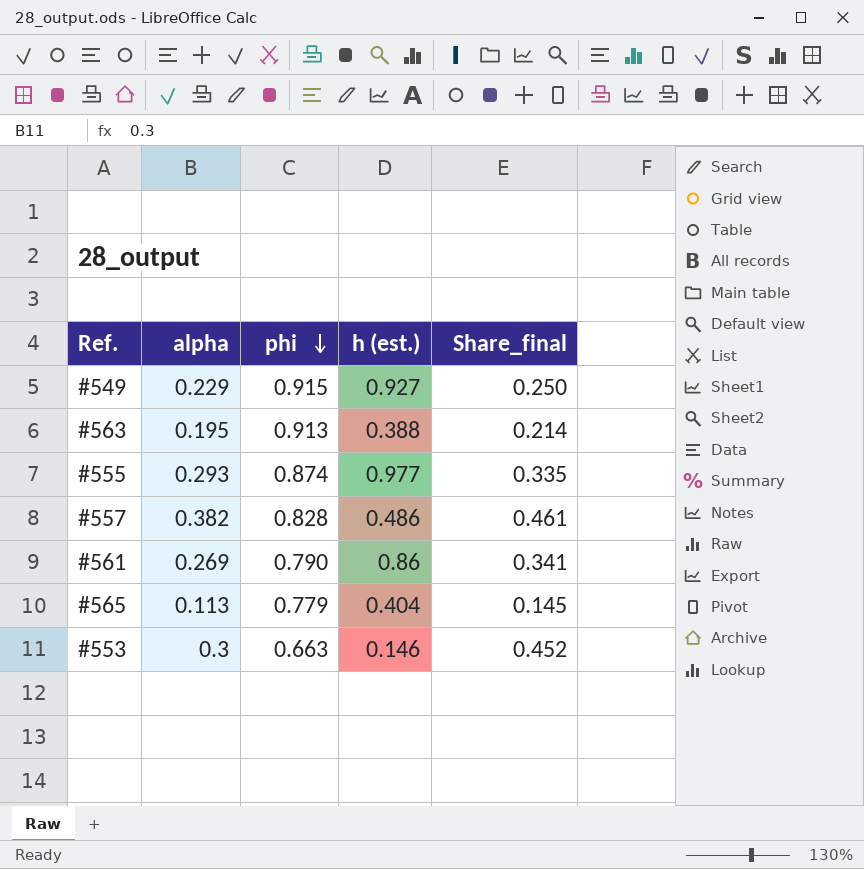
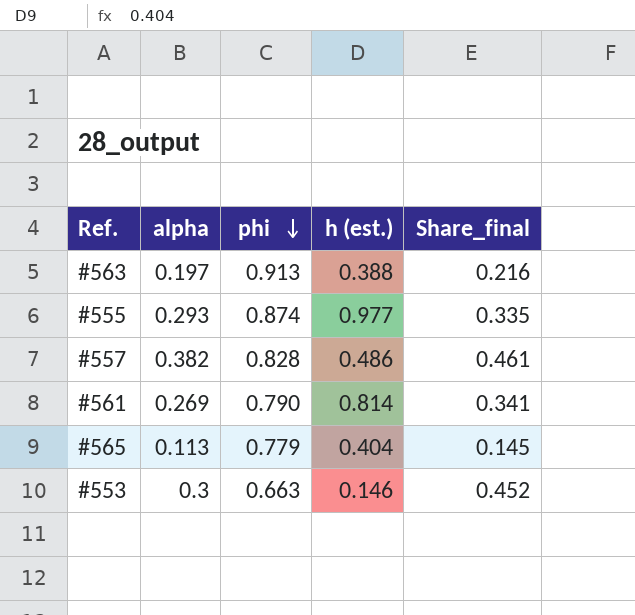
row #549: 0.229 | 0.915 | 0.927 | 0.250 -> none
#563 | alpha: 0.195 -> 0.197
#563 | Share_final: 0.214 -> 0.216
#561 | h (est.): 0.86 -> 0.814

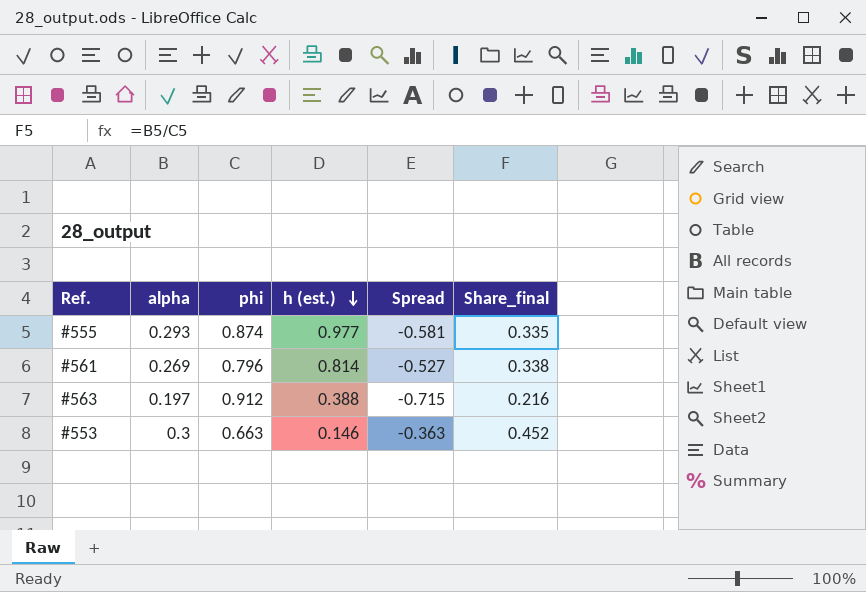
row order: phi descending -> h (est.) descending
column Spread | formula: none -> [alpha] - [phi]
row #557: 0.382 | 0.828 | 0.486 | 0.461 -> none
row #565: 0.113 | 0.779 | 0.404 | 0.145 -> none
#561 | phi: 0.790 -> 0.796
#561 | Share_final: 0.341 -> 0.338
#563 | phi: 0.913 -> 0.912

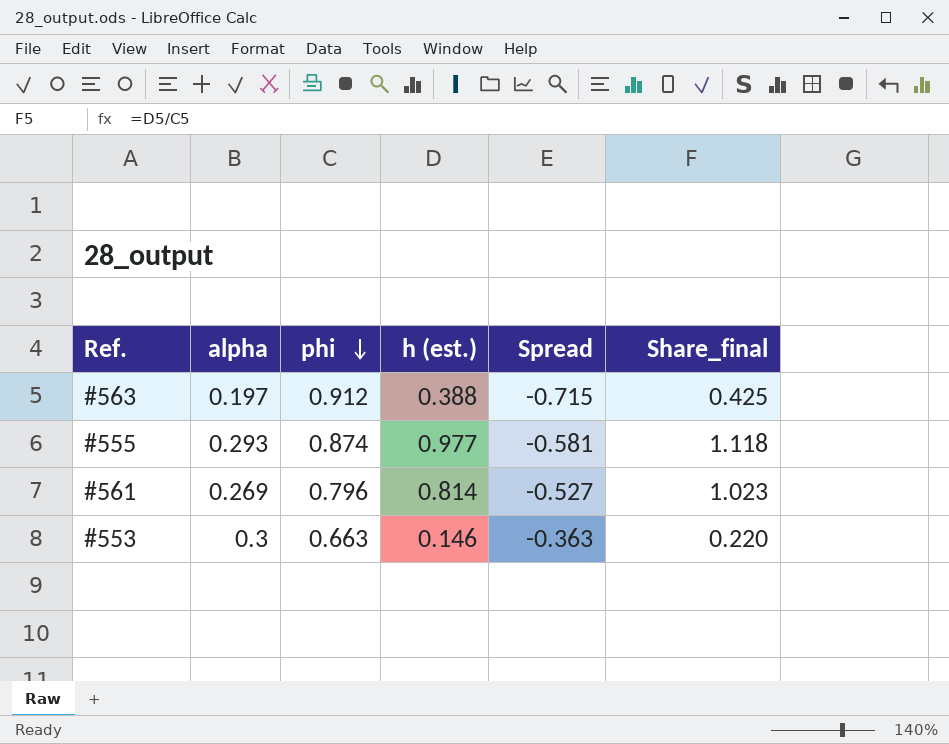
row order: h (est.) descending -> phi descending
column Share_final | formula: [alpha] / [phi] -> [h (est.)] / [phi]

